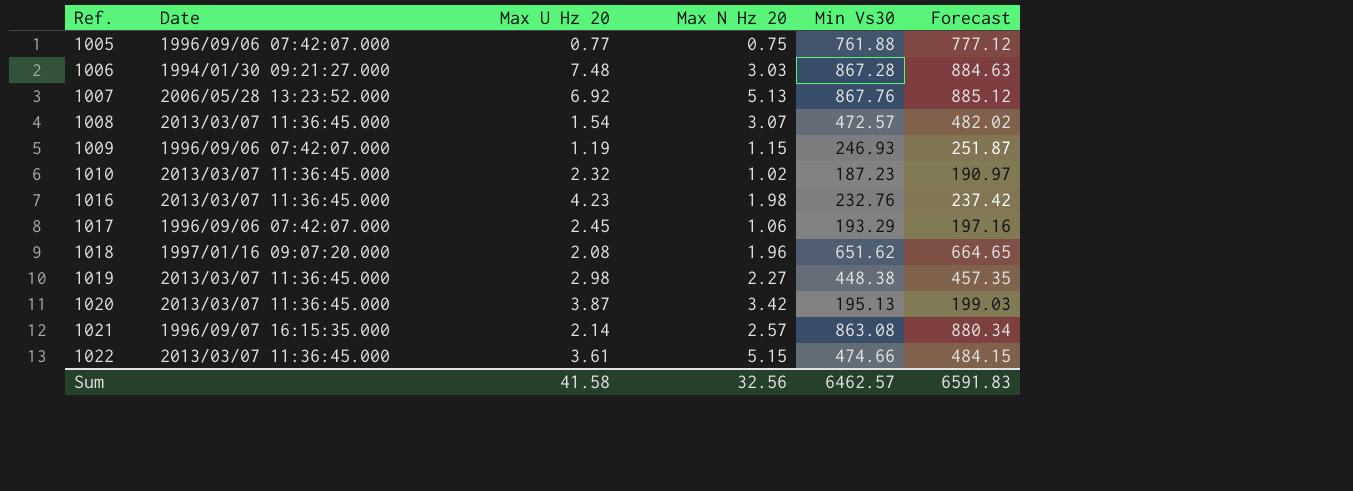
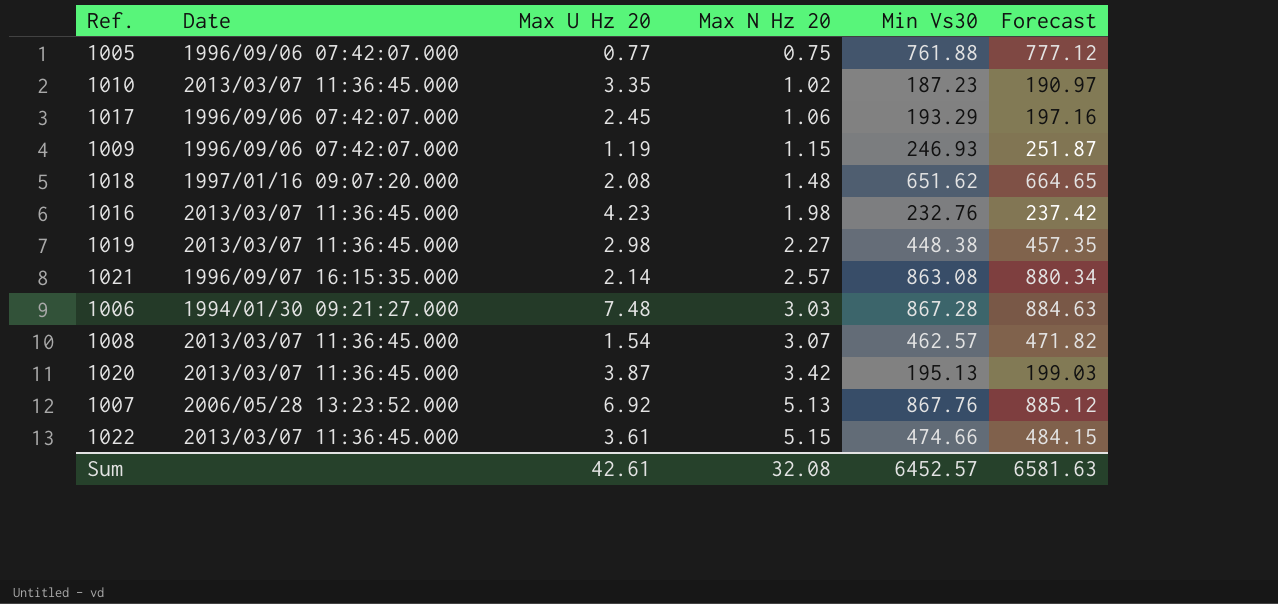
row order: Ref. ascending -> Max N Hz 20 ascending
1010 | Max U Hz 20: 2.32 -> 3.35
1018 | Max N Hz 20: 1.96 -> 1.48
1008 | Min Vs30: 472.57 -> 462.57
1008 | Forecast: 482.02 -> 471.82
Sum | Max U Hz 20: 41.58 -> 42.61
Sum | Max N Hz 20: 32.56 -> 32.08
Sum | Min Vs30: 6462.57 -> 6452.57
Sum | Forecast: 6591.83 -> 6581.63

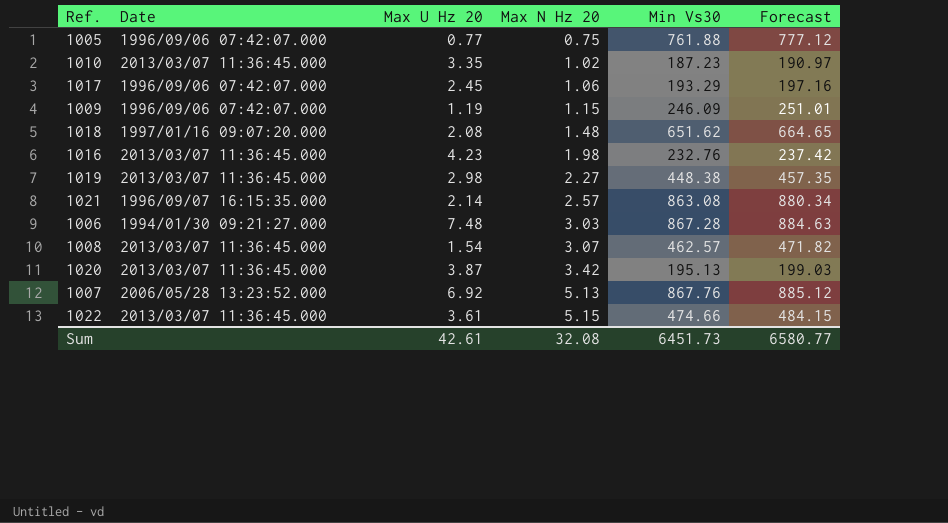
1009 | Min Vs30: 246.93 -> 246.09
1009 | Forecast: 251.87 -> 251.01
Sum | Min Vs30: 6452.57 -> 6451.73
Sum | Forecast: 6581.63 -> 6580.77

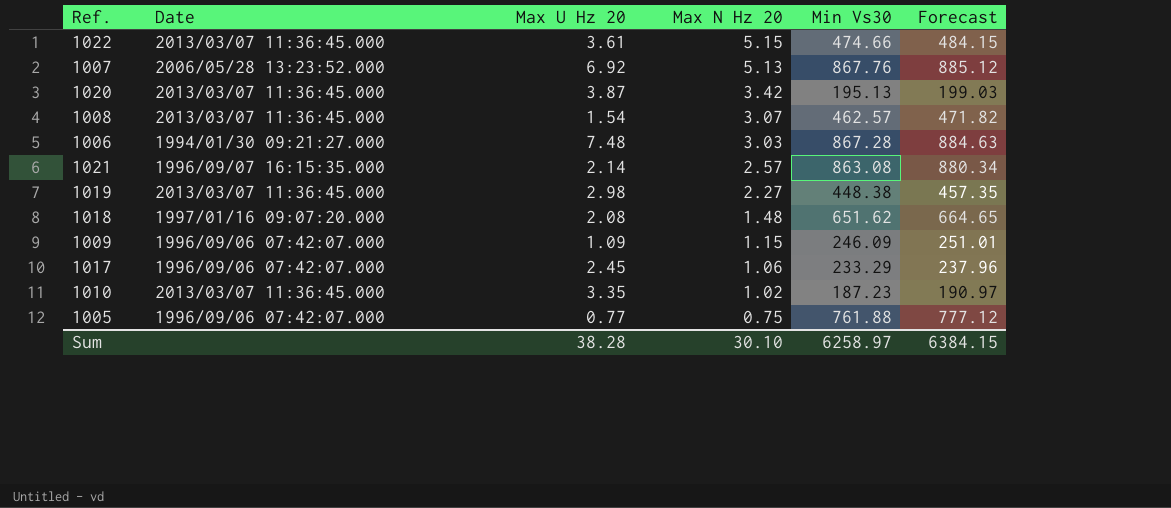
row order: Max N Hz 20 ascending -> Max N Hz 20 descending
row 1016: 2013/03/07 11:36:45.000 | 4.23 | 1.98 | 232.76 | 237.42 -> none
1009 | Max U Hz 20: 1.19 -> 1.09
1017 | Min Vs30: 193.29 -> 233.29
1017 | Forecast: 197.16 -> 237.96
Sum | Max U Hz 20: 42.61 -> 38.28
Sum | Max N Hz 20: 32.08 -> 30.10
Sum | Min Vs30: 6451.73 -> 6258.97
Sum | Forecast: 6580.77 -> 6384.15

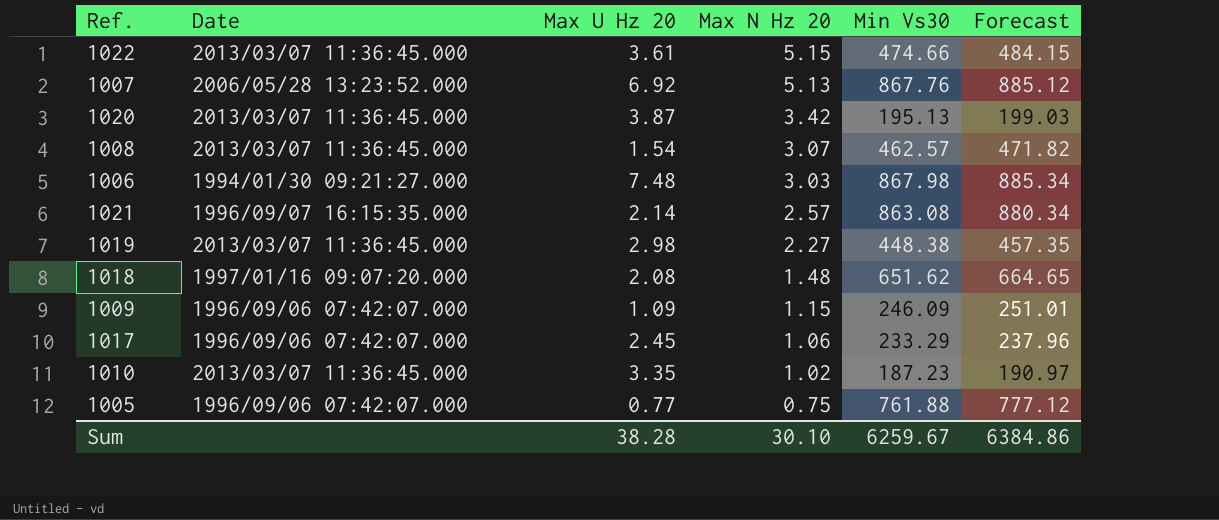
1006 | Min Vs30: 867.28 -> 867.98
1006 | Forecast: 884.63 -> 885.34
Sum | Min Vs30: 6258.97 -> 6259.67
Sum | Forecast: 6384.15 -> 6384.86

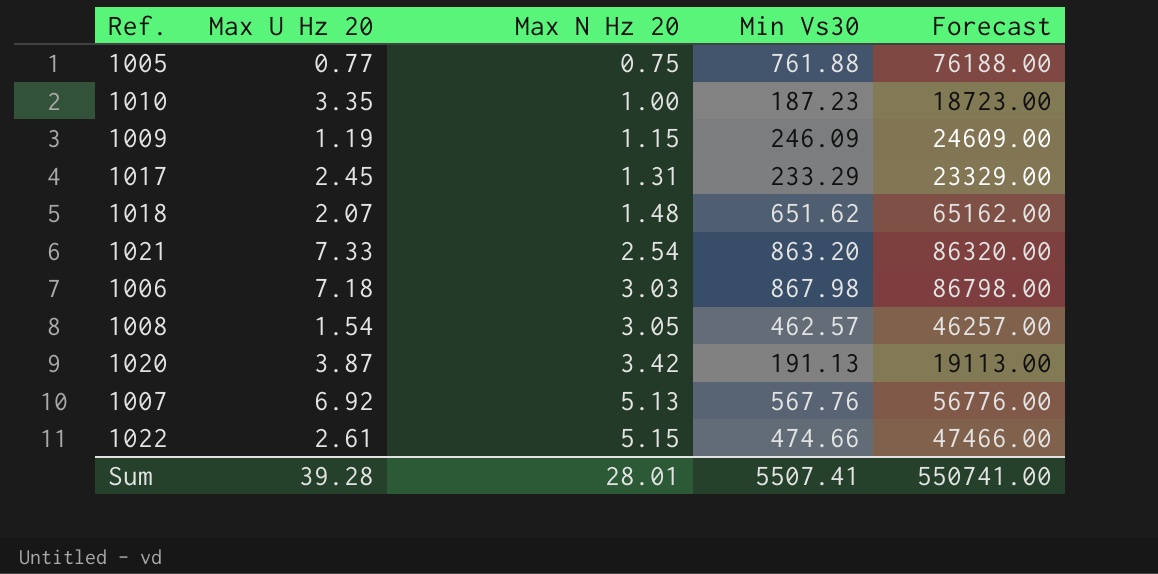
row order: Max N Hz 20 descending -> Max N Hz 20 ascending
column Date | position: 2 -> none
column Forecast | formula: [Min Vs30] * 1.02 -> [Min Vs30] * 100
row 1019: 2013/03/07 11:36:45.000 | 2.98 | 2.27 | 448.38 | 457.35 -> none
1010 | Max N Hz 20: 1.02 -> 1.00
1009 | Max U Hz 20: 1.09 -> 1.19
1017 | Max N Hz 20: 1.06 -> 1.31
1018 | Max U Hz 20: 2.08 -> 2.07
1021 | Max U Hz 20: 2.14 -> 7.33
1021 | Max N Hz 20: 2.57 -> 2.54
1021 | Min Vs30: 863.08 -> 863.20
1006 | Max U Hz 20: 7.48 -> 7.18
1008 | Max N Hz 20: 3.07 -> 3.05
1020 | Min Vs30: 195.13 -> 191.13
1007 | Min Vs30: 867.76 -> 567.76
1022 | Max U Hz 20: 3.61 -> 2.61
Sum | Max U Hz 20: 38.28 -> 39.28
Sum | Max N Hz 20: 30.10 -> 28.01
Sum | Min Vs30: 6259.67 -> 5507.41
Sum | Forecast: 6384.86 -> 550741.00

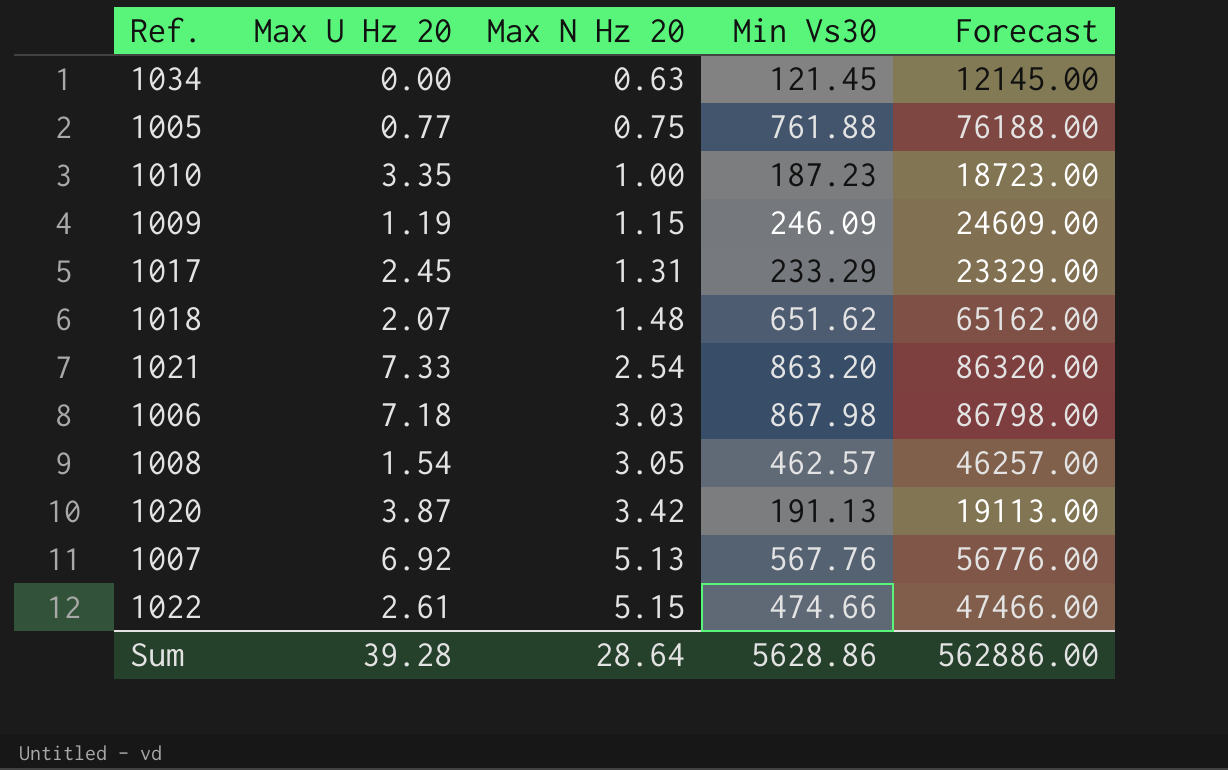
row 1034: none -> 0.00 | 0.63 | 121.45 | 12145.00
Sum | Max N Hz 20: 28.01 -> 28.64
Sum | Min Vs30: 5507.41 -> 5628.86
Sum | Forecast: 550741.00 -> 562886.00

